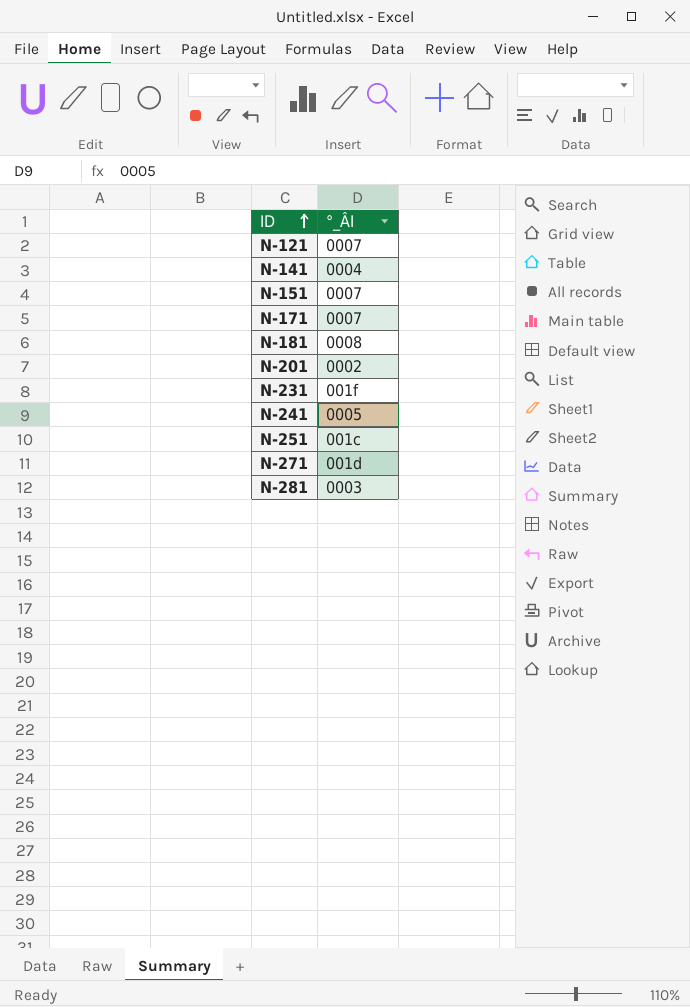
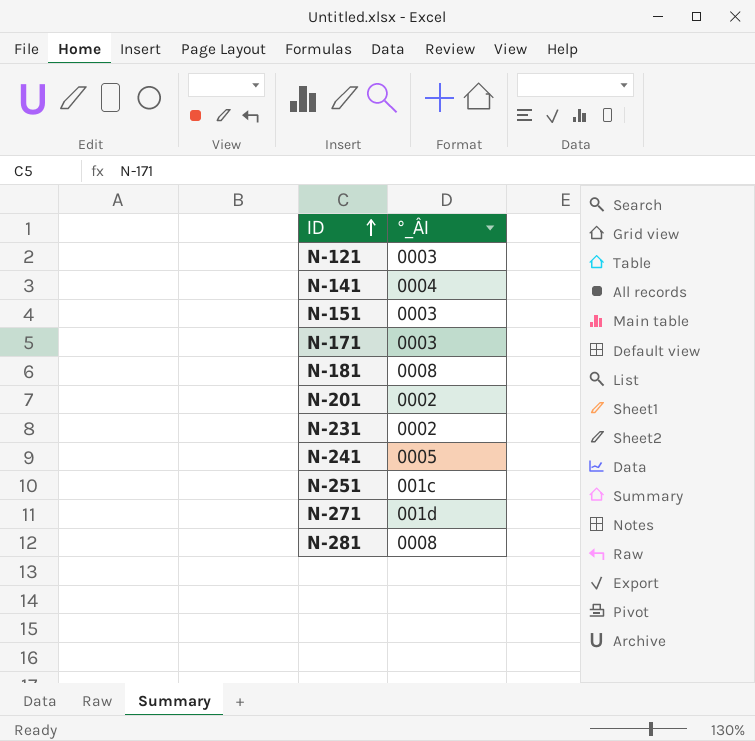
N-121 | °_ÂI: 0007 -> 0003
N-151 | °_ÂI: 0007 -> 0003
N-171 | °_ÂI: 0007 -> 0003
N-231 | °_ÂI: 001f -> 0002
N-281 | °_ÂI: 0003 -> 0008

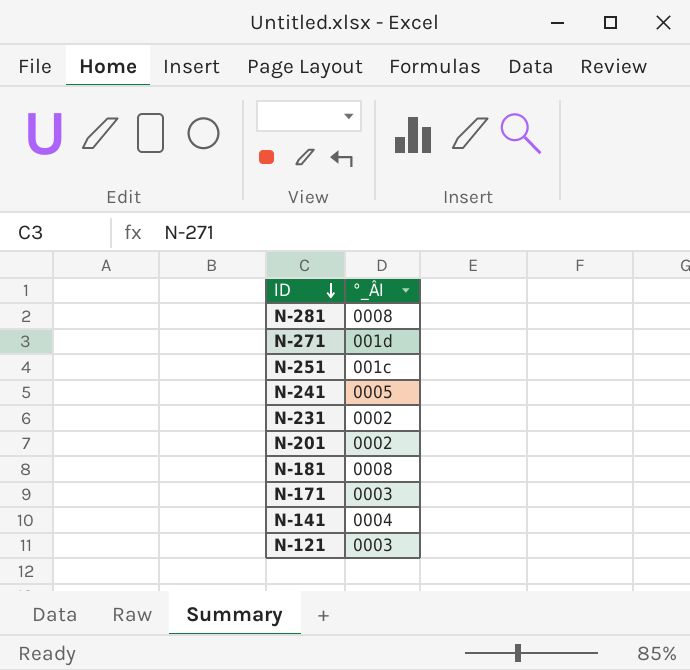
row order: ID ascending -> ID descending
row N-151: 0003 -> none

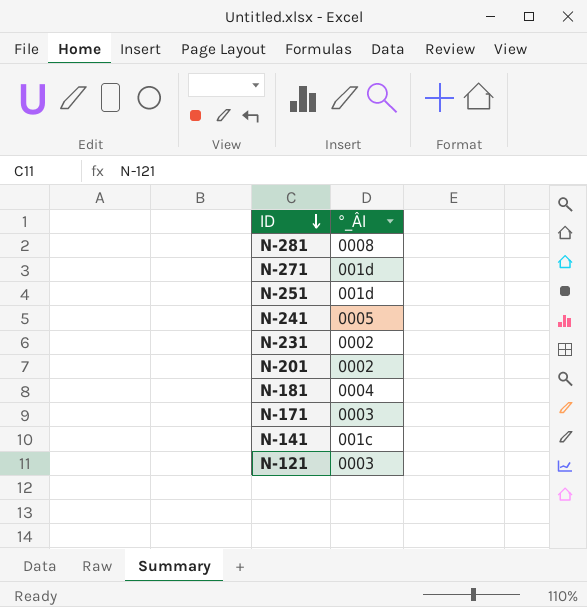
N-251 | °_ÂI: 001c -> 001d
N-181 | °_ÂI: 0008 -> 0004
N-141 | °_ÂI: 0004 -> 001c

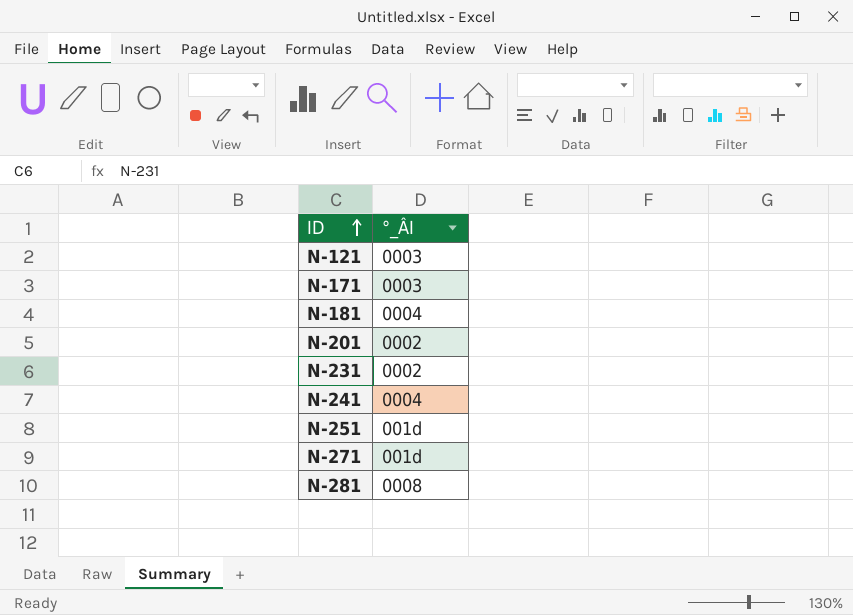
row order: ID descending -> ID ascending
row N-141: 001c -> none
N-241 | °_ÂI: 0005 -> 0004

